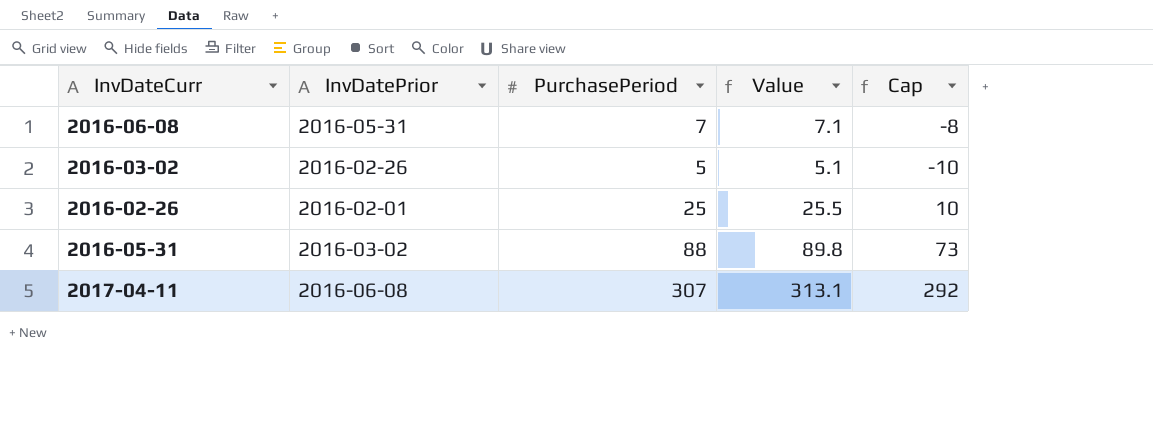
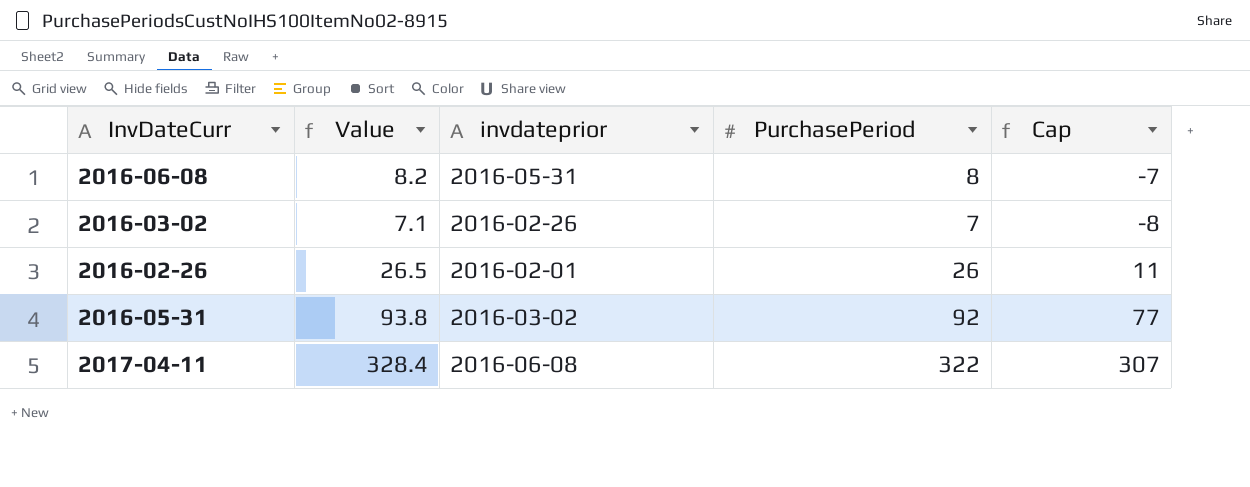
column Value | position: 4 -> 2
column name: InvDatePrior -> invdateprior
2016-06-08 | Value: 7.1 -> 8.2
2016-06-08 | PurchasePeriod: 7 -> 8
2016-06-08 | Cap: -8 -> -7
2016-03-02 | Value: 5.1 -> 7.1
2016-03-02 | PurchasePeriod: 5 -> 7
2016-03-02 | Cap: -10 -> -8
2016-02-26 | Value: 25.5 -> 26.5
2016-02-26 | PurchasePeriod: 25 -> 26
2016-02-26 | Cap: 10 -> 11
2016-05-31 | Value: 89.8 -> 93.8
2016-05-31 | PurchasePeriod: 88 -> 92
2016-05-31 | Cap: 73 -> 77
2017-04-11 | Value: 313.1 -> 328.4
2017-04-11 | PurchasePeriod: 307 -> 322
2017-04-11 | Cap: 292 -> 307

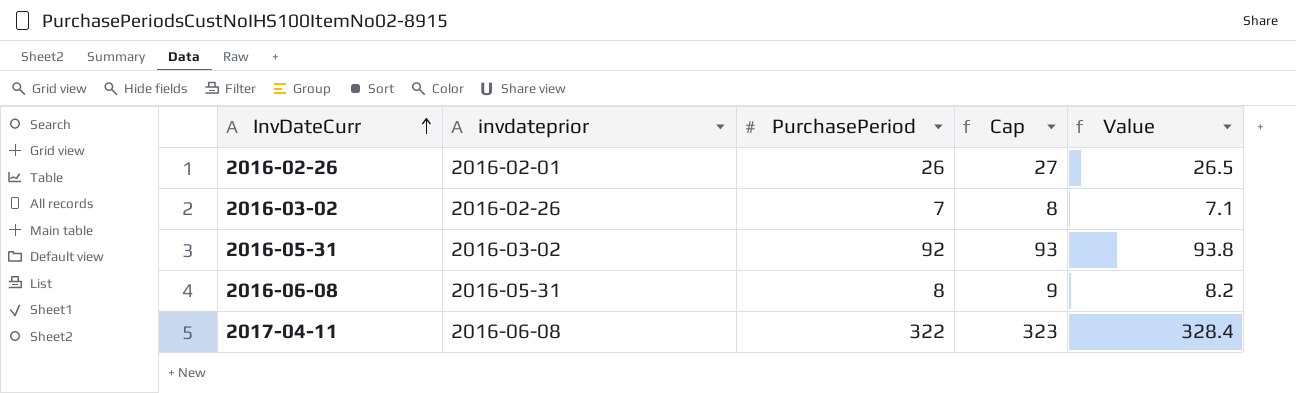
row order: none -> InvDateCurr ascending
column Cap | formula: [PurchasePeriod] - 15 -> [PurchasePeriod] + 1
column Value | position: 2 -> 5

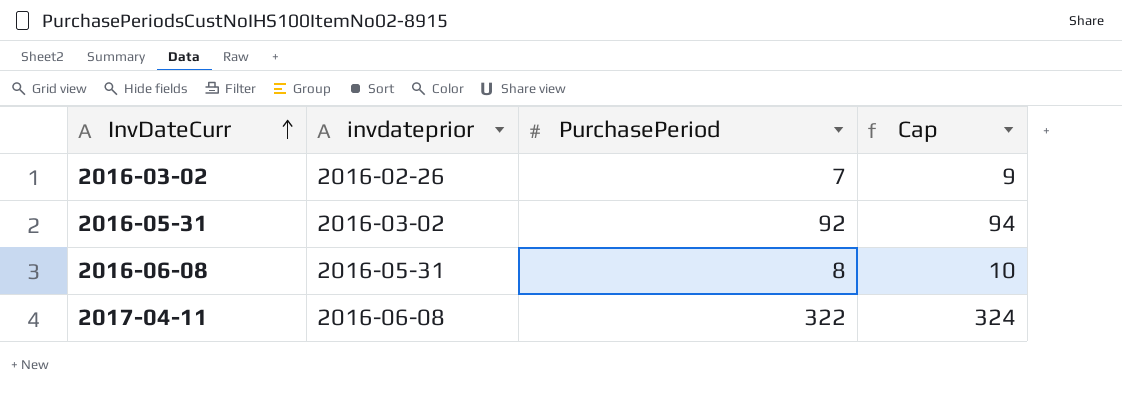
column Value | formula: [PurchasePeriod] * 1.02 -> none
column Cap | formula: [PurchasePeriod] + 1 -> [PurchasePeriod] + 2
row 2016-02-26: 2016-02-01 | 26 | 27 | 26.5 -> none

